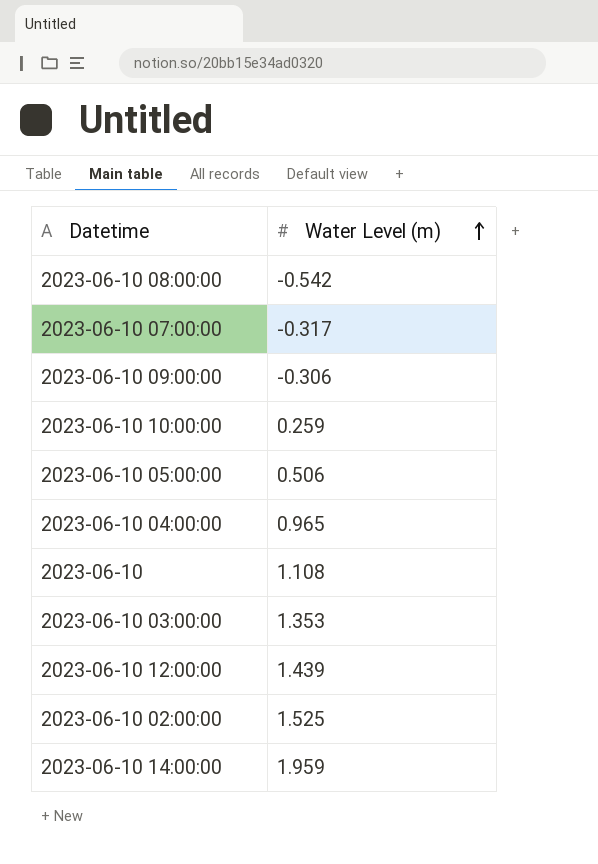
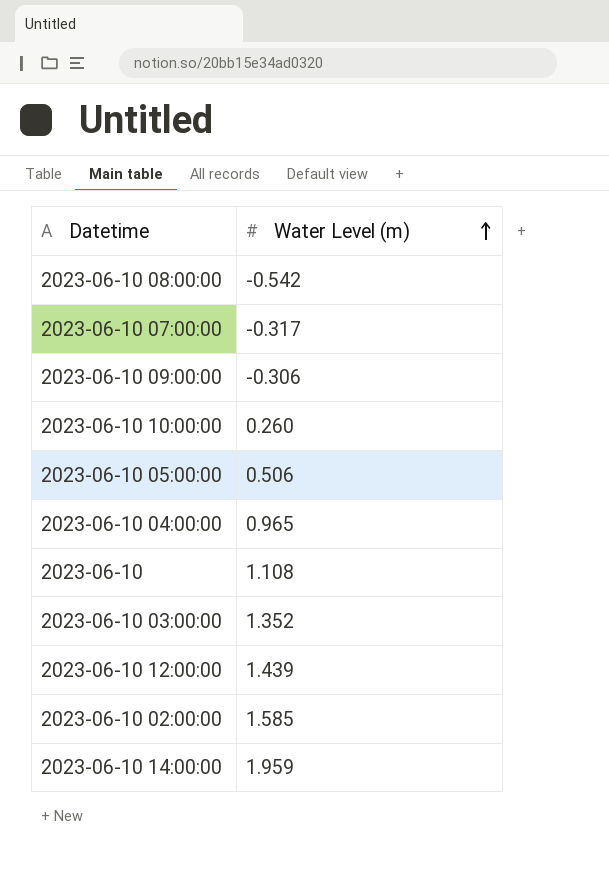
2023-06-10 10:00:00 | Water Level (m): 0.259 -> 0.260
2023-06-10 03:00:00 | Water Level (m): 1.353 -> 1.352
2023-06-10 02:00:00 | Water Level (m): 1.525 -> 1.585

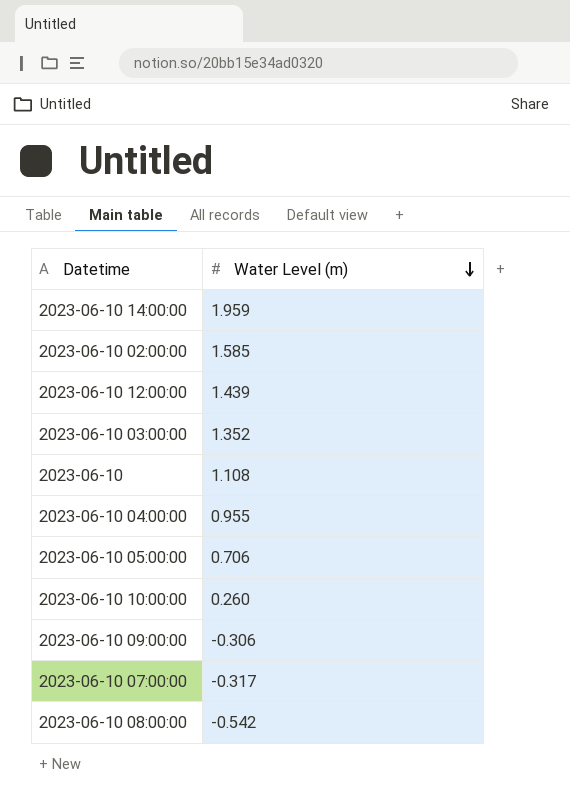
row order: Water Level (m) ascending -> Water Level (m) descending
2023-06-10 04:00:00 | Water Level (m): 0.965 -> 0.955
2023-06-10 05:00:00 | Water Level (m): 0.506 -> 0.706

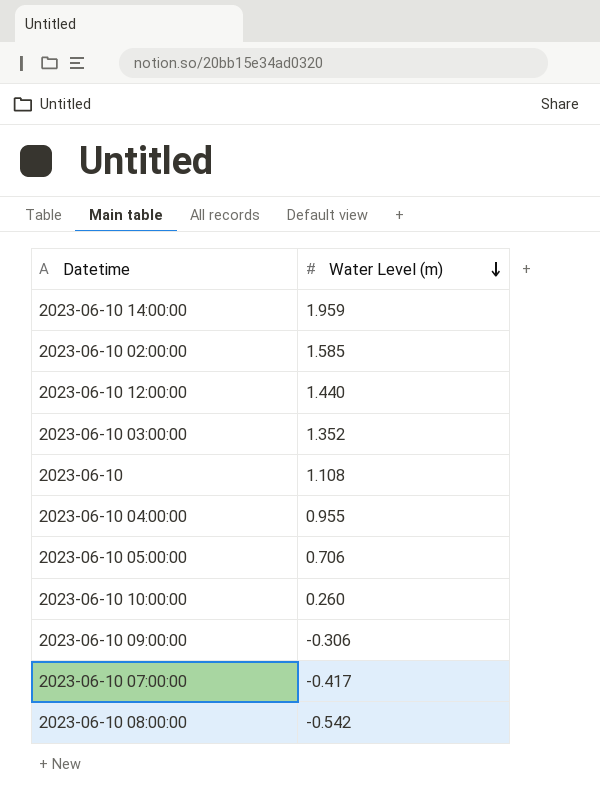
2023-06-10 12:00:00 | Water Level (m): 1.439 -> 1.440
2023-06-10 07:00:00 | Water Level (m): -0.317 -> -0.417

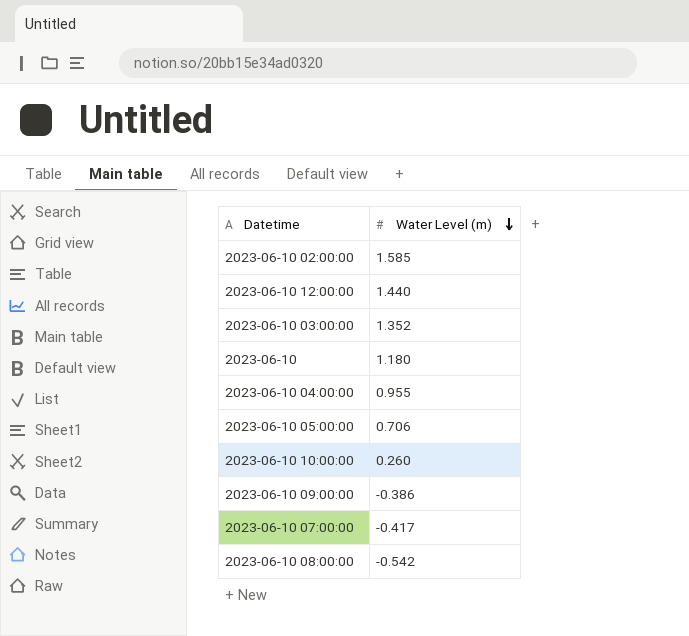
row 2023-06-10 14:00:00: 1.959 -> none
2023-06-10 | Water Level (m): 1.108 -> 1.180
2023-06-10 09:00:00 | Water Level (m): -0.306 -> -0.386

